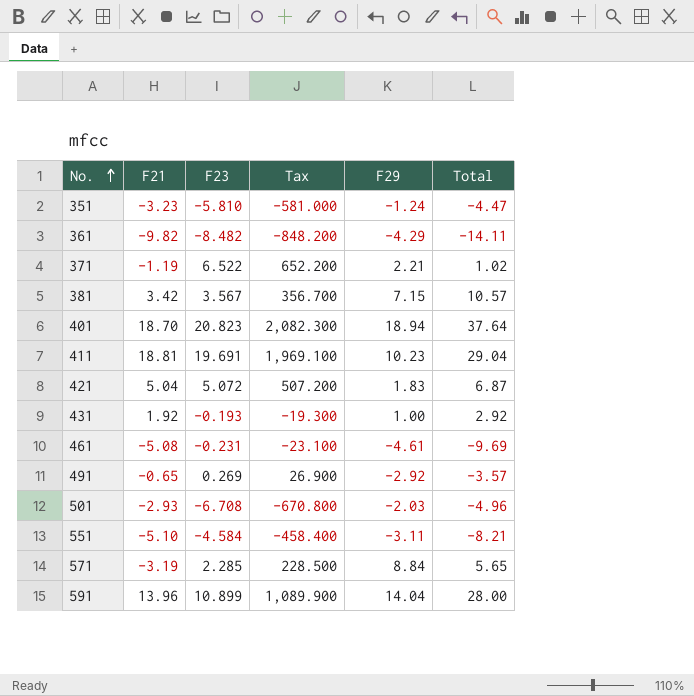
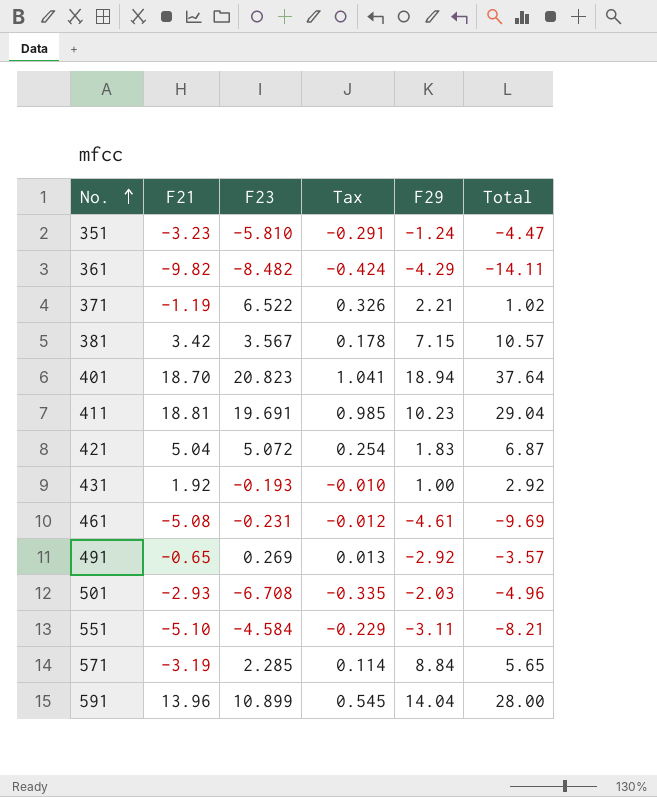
column Tax | formula: [F23] * 100 -> [F23] * 0.05

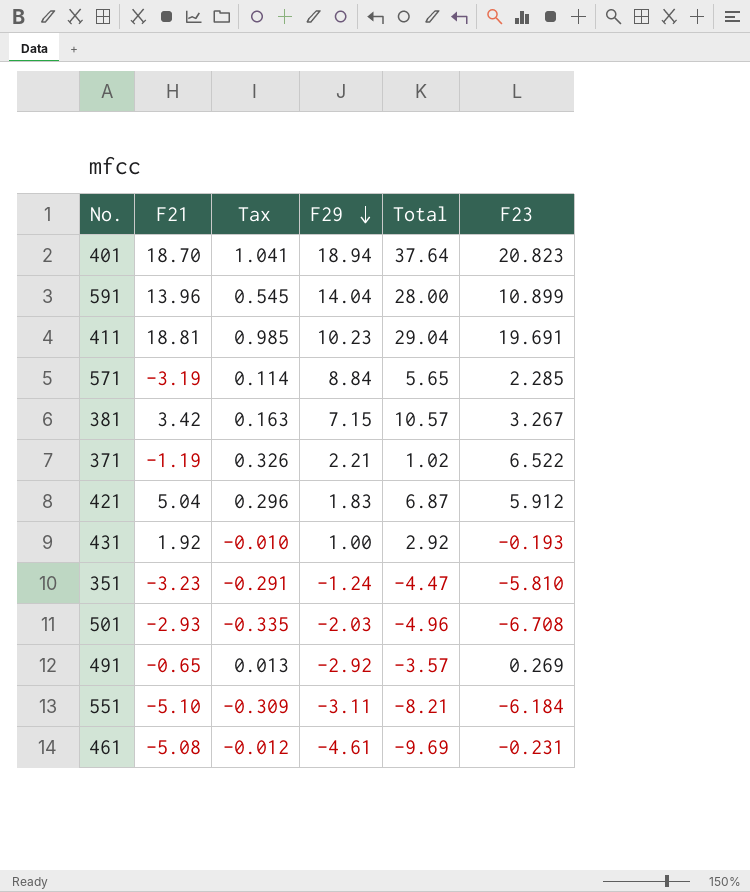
row order: No. ascending -> F29 descending
column F23 | position: 3 -> 6
row 361: -9.82 | -8.482 | -0.424 | -4.29 | -14.11 -> none
381 | Tax: 0.178 -> 0.163
381 | F23: 3.567 -> 3.267
421 | Tax: 0.254 -> 0.296
421 | F23: 5.072 -> 5.912
551 | Tax: -0.229 -> -0.309
551 | F23: -4.584 -> -6.184

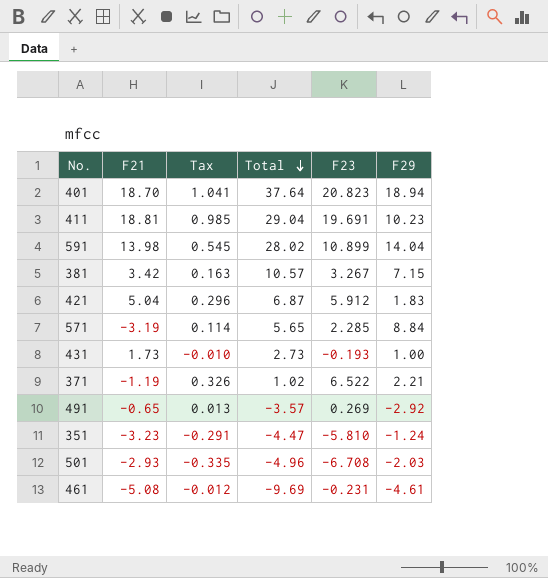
row order: F29 descending -> Total descending
column F29 | position: 4 -> 6
row 551: -5.10 | -0.309 | -3.11 | -8.21 | -6.184 -> none
591 | F21: 13.96 -> 13.98
591 | Total: 28.00 -> 28.02
431 | F21: 1.92 -> 1.73
431 | Total: 2.92 -> 2.73

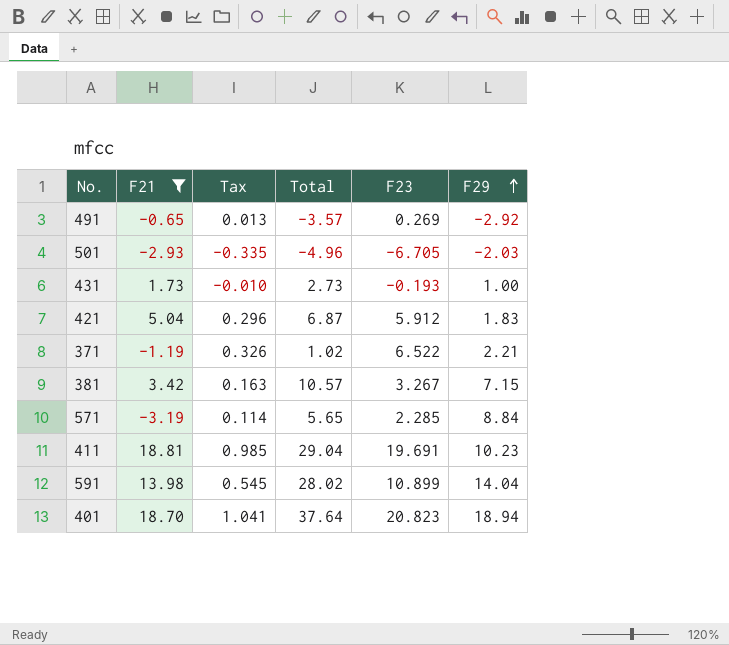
filter: none -> F21 >= -3.19
row order: Total descending -> F29 ascending
501 | F23: -6.708 -> -6.705

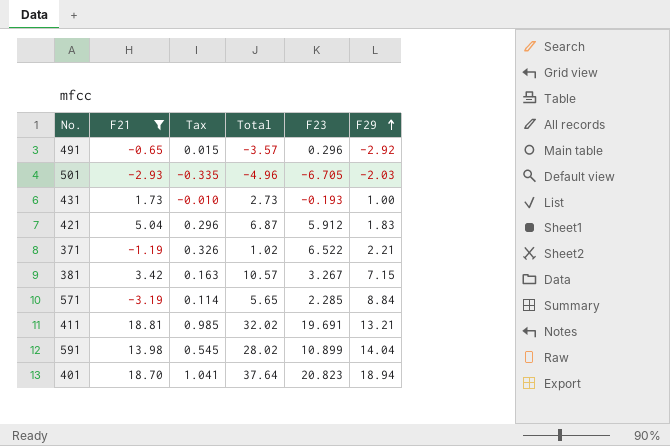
491 | Tax: 0.013 -> 0.015
491 | F23: 0.269 -> 0.296
411 | Total: 29.04 -> 32.02
411 | F29: 10.23 -> 13.21

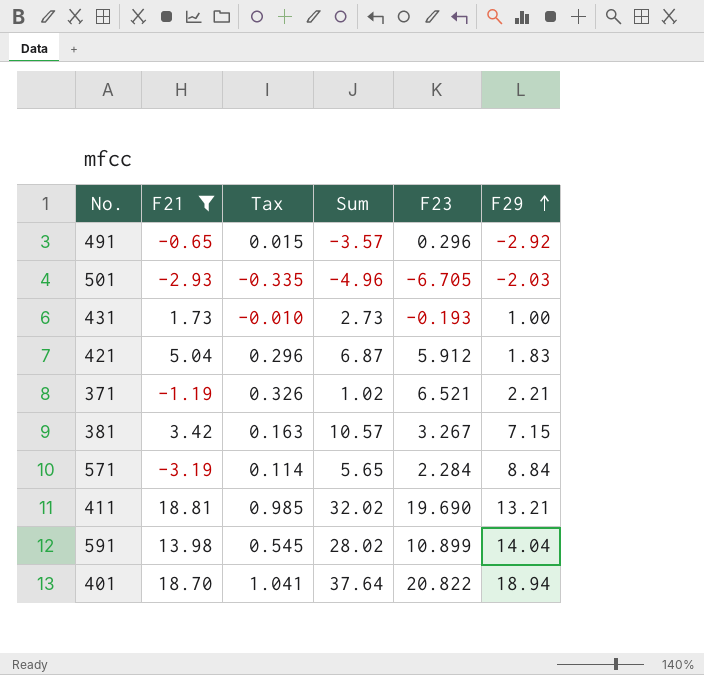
column name: Total -> Sum
371 | F23: 6.522 -> 6.521
571 | F23: 2.285 -> 2.284
411 | F23: 19.691 -> 19.690
401 | F23: 20.823 -> 20.822

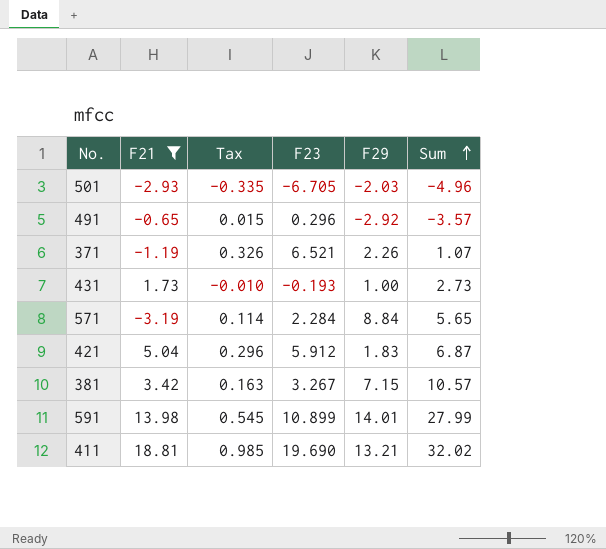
row order: F29 ascending -> Sum ascending
column Sum | position: 4 -> 6
row 401: 18.70 | 1.041 | 37.64 | 20.822 | 18.94 -> none
371 | F29: 2.21 -> 2.26
371 | Sum: 1.02 -> 1.07
591 | F29: 14.04 -> 14.01
591 | Sum: 28.02 -> 27.99

